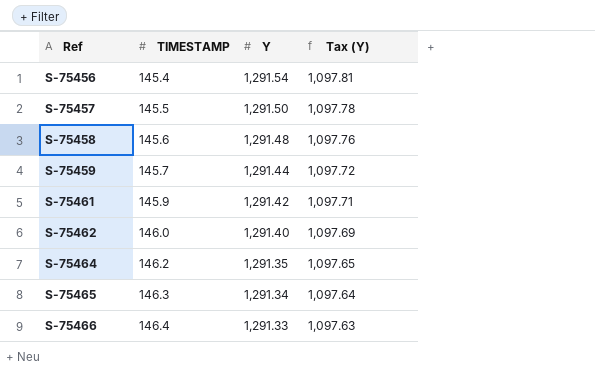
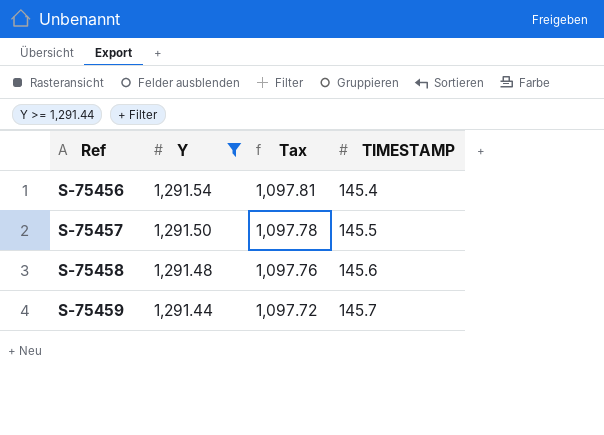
filter: none -> Y >= 1,291.44
column name: Tax (Y) -> Tax
column TIMESTAMP | position: 2 -> 4

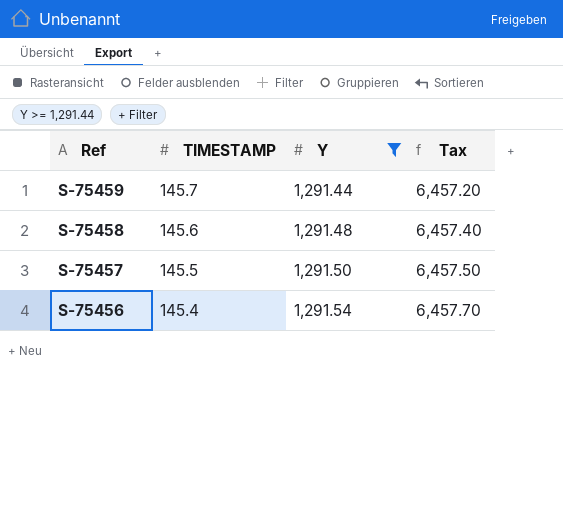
row order: Ref ascending -> Ref descending
column TIMESTAMP | position: 4 -> 2
column Tax | formula: [Y] * 0.85 -> [Y] * 5

